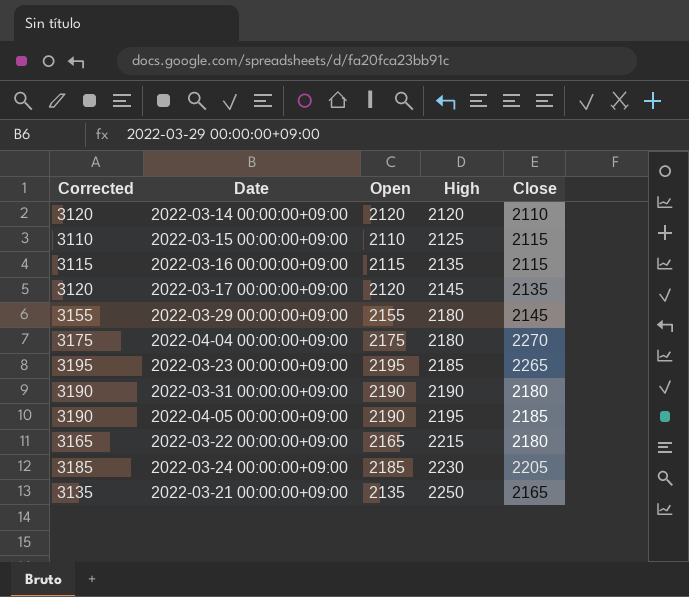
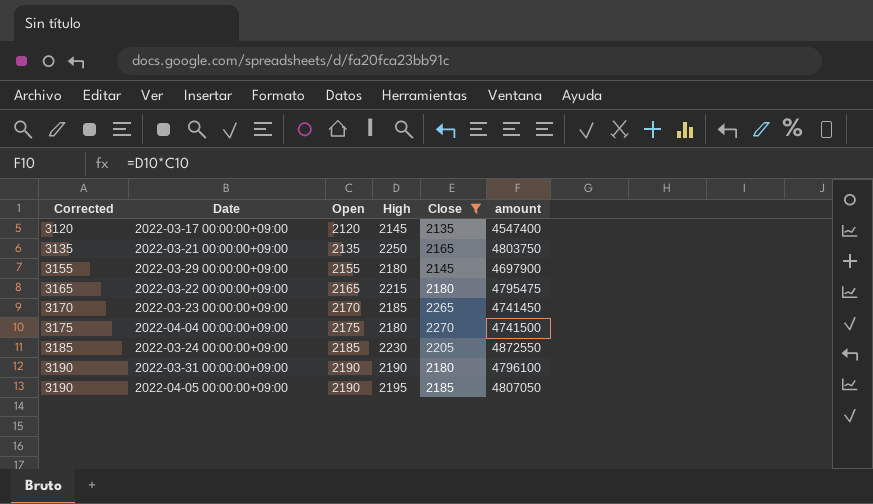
filter: none -> Close >= 2135
row order: High ascending -> Corrected ascending
column amount | formula: none -> [Open] * [High]
2022-03-23 00:00:00+09:00 | Corrected: 3195 -> 3170
2022-03-23 00:00:00+09:00 | Open: 2195 -> 2170

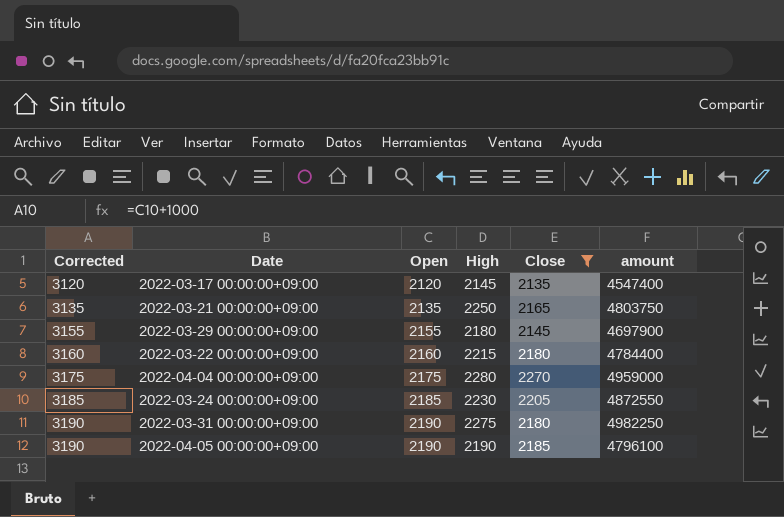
row 2022-03-23 00:00:00+09:00: 3170 | 2170 | 2185 | 2265 | 4741450 -> none
2022-03-22 00:00:00+09:00 | Corrected: 3165 -> 3160
2022-03-22 00:00:00+09:00 | Open: 2165 -> 2160
2022-03-22 00:00:00+09:00 | amount: 4795475 -> 4784400
2022-04-04 00:00:00+09:00 | High: 2180 -> 2280
2022-04-04 00:00:00+09:00 | amount: 4741500 -> 4959000
2022-03-31 00:00:00+09:00 | High: 2190 -> 2275
2022-03-31 00:00:00+09:00 | amount: 4796100 -> 4982250
2022-04-05 00:00:00+09:00 | High: 2195 -> 2190
2022-04-05 00:00:00+09:00 | amount: 4807050 -> 4796100

